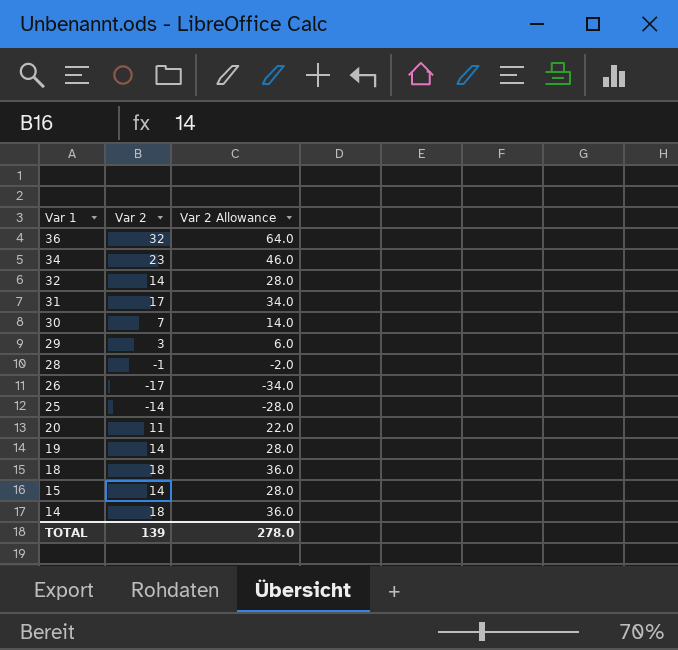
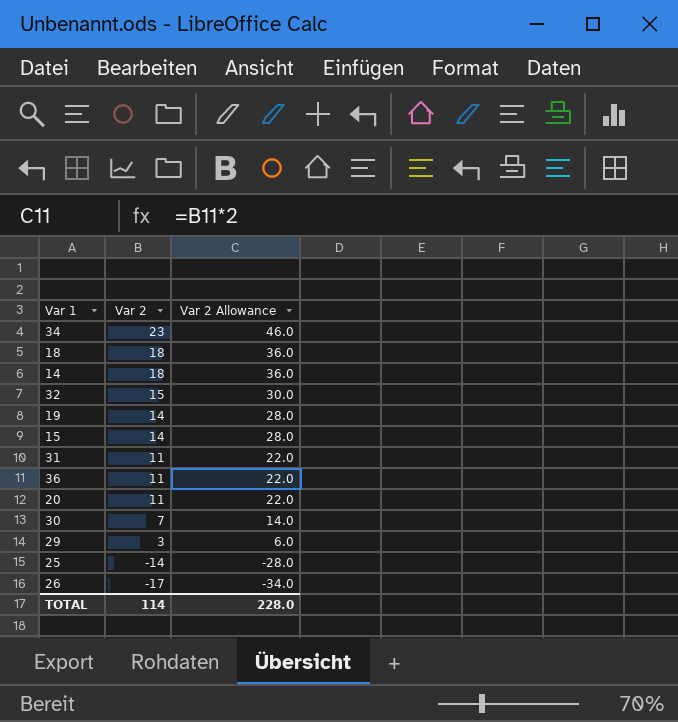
row order: Var 1 descending -> Var 2 descending
row 28: -1 | -2.0 -> none
32 | Var 2: 14 -> 15
32 | Var 2 Allowance: 28.0 -> 30.0
31 | Var 2: 17 -> 11
31 | Var 2 Allowance: 34.0 -> 22.0
36 | Var 2: 32 -> 11
36 | Var 2 Allowance: 64.0 -> 22.0
TOTAL | Var 2: 139 -> 114
TOTAL | Var 2 Allowance: 278.0 -> 228.0

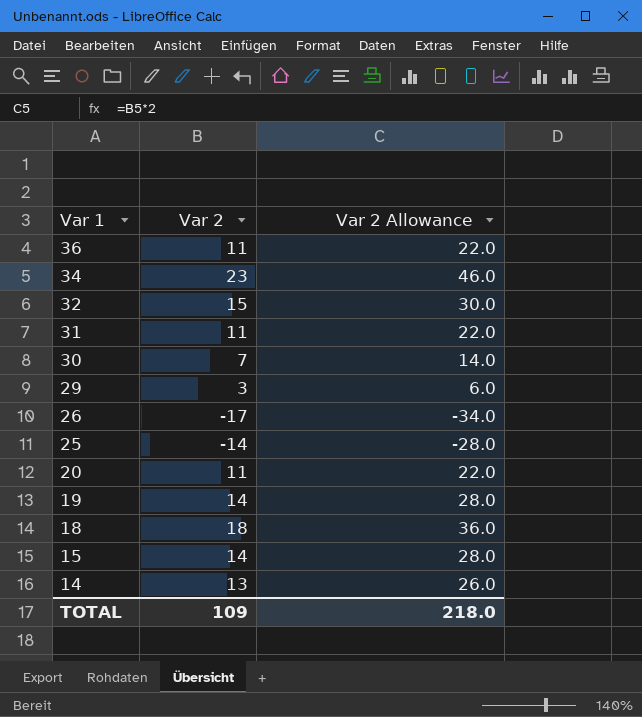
row order: Var 2 descending -> Var 1 descending
14 | Var 2: 18 -> 13
14 | Var 2 Allowance: 36.0 -> 26.0
TOTAL | Var 2: 114 -> 109
TOTAL | Var 2 Allowance: 228.0 -> 218.0

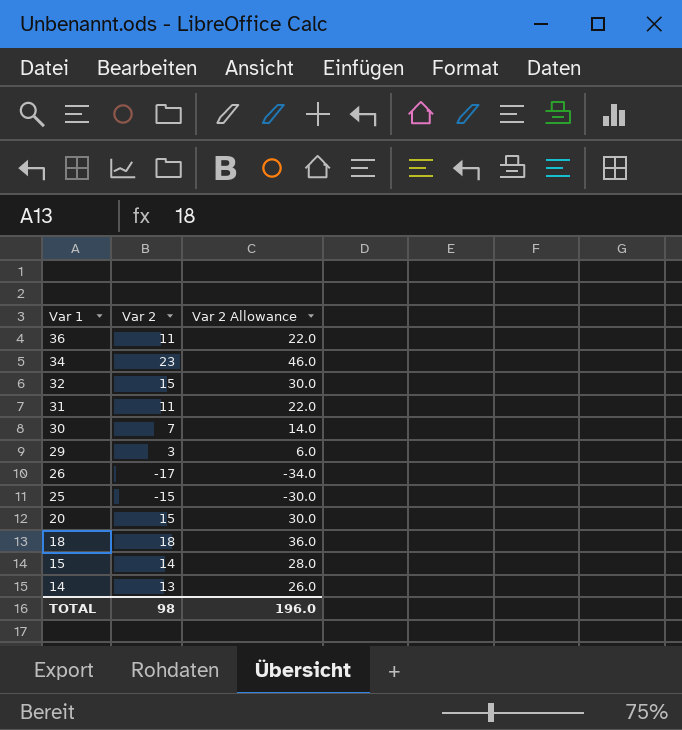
row 19: 14 | 28.0 -> none
25 | Var 2: -14 -> -15
25 | Var 2 Allowance: -28.0 -> -30.0
20 | Var 2: 11 -> 15
20 | Var 2 Allowance: 22.0 -> 30.0
TOTAL | Var 2: 109 -> 98
TOTAL | Var 2 Allowance: 218.0 -> 196.0

